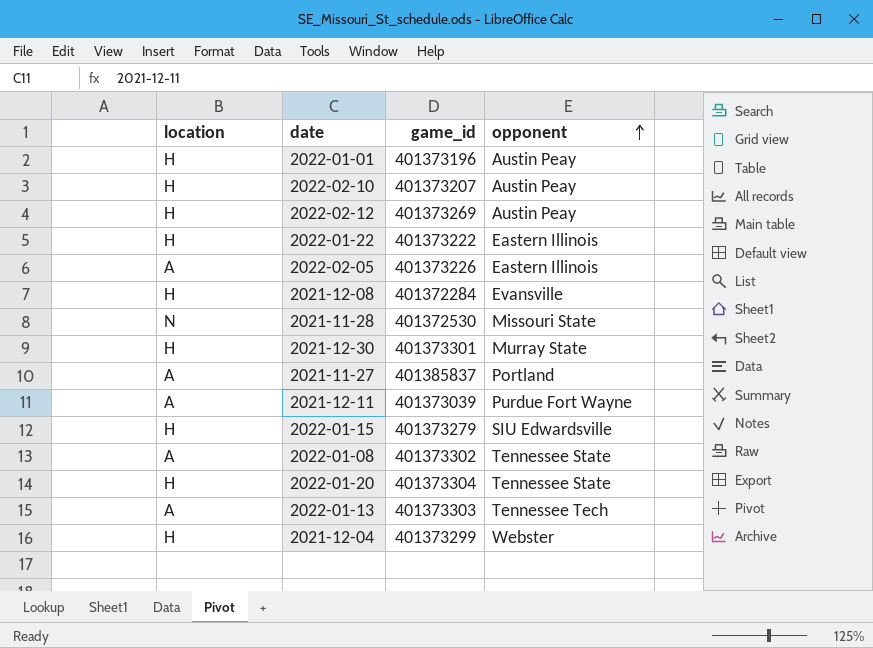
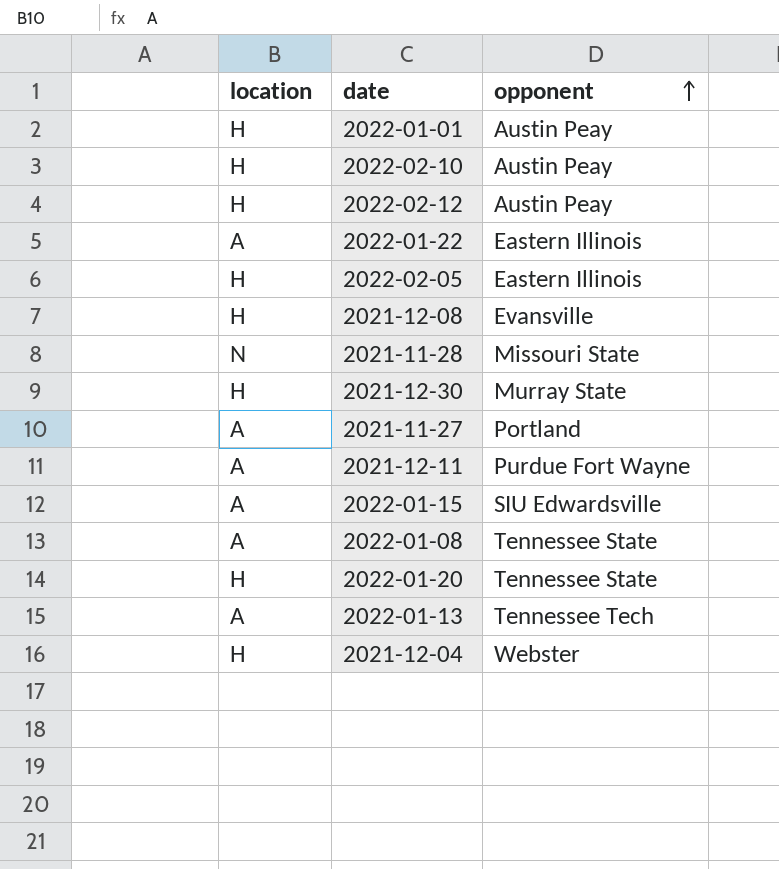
column game_id | position: 3 -> none
2022-01-22 | location: H -> A
2022-02-05 | location: A -> H
2022-01-15 | location: H -> A

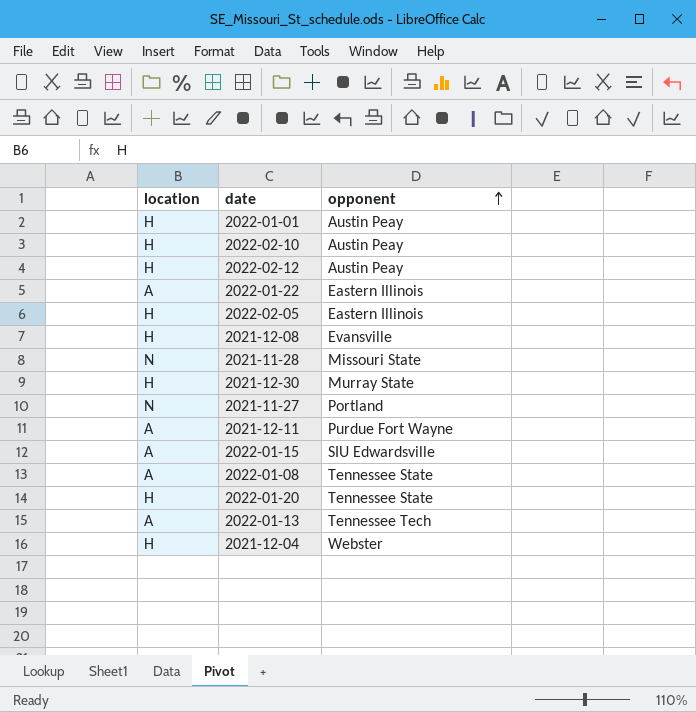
2021-11-27 | location: A -> N

